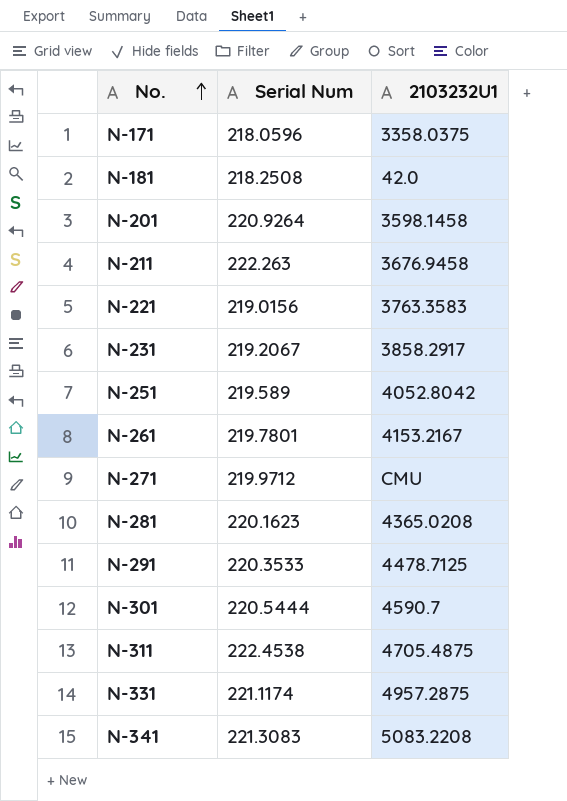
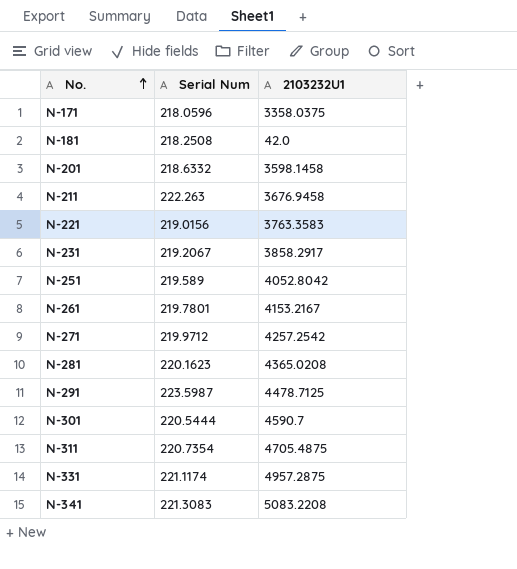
N-201 | Serial Num: 220.9264 -> 218.6332
N-271 | 2103232U1: CMU -> 4257.2542
N-291 | Serial Num: 220.3533 -> 223.5987
N-311 | Serial Num: 222.4538 -> 220.7354

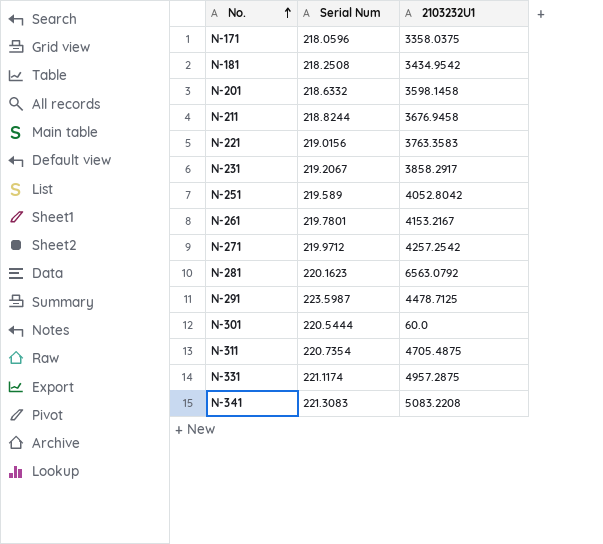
N-181 | 2103232U1: 42.0 -> 3434.9542
N-211 | Serial Num: 222.263 -> 218.8244
N-281 | 2103232U1: 4365.0208 -> 6563.0792
N-301 | 2103232U1: 4590.7 -> 60.0

